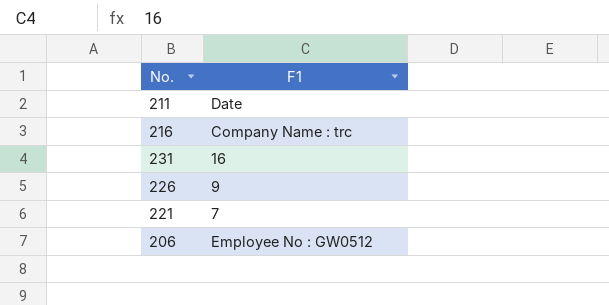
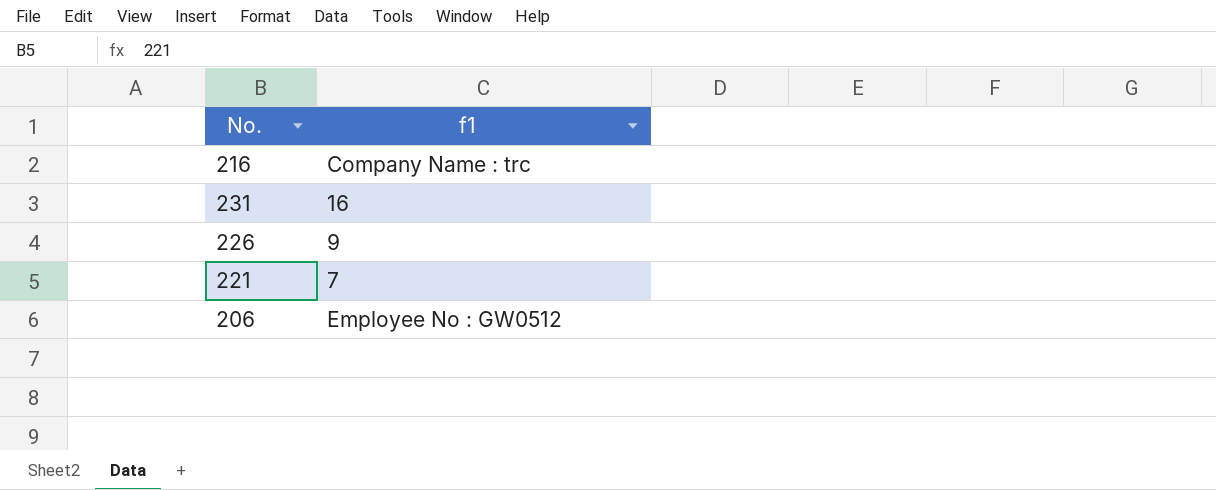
column name: F1 -> f1
row 211: Date -> none

